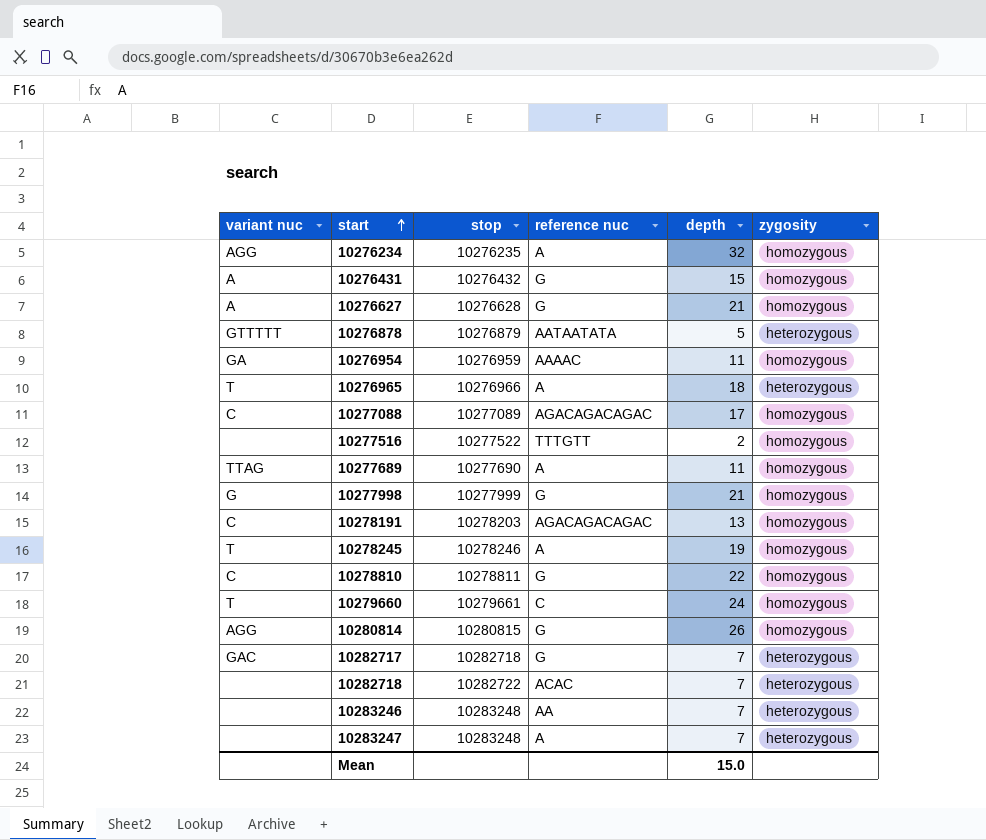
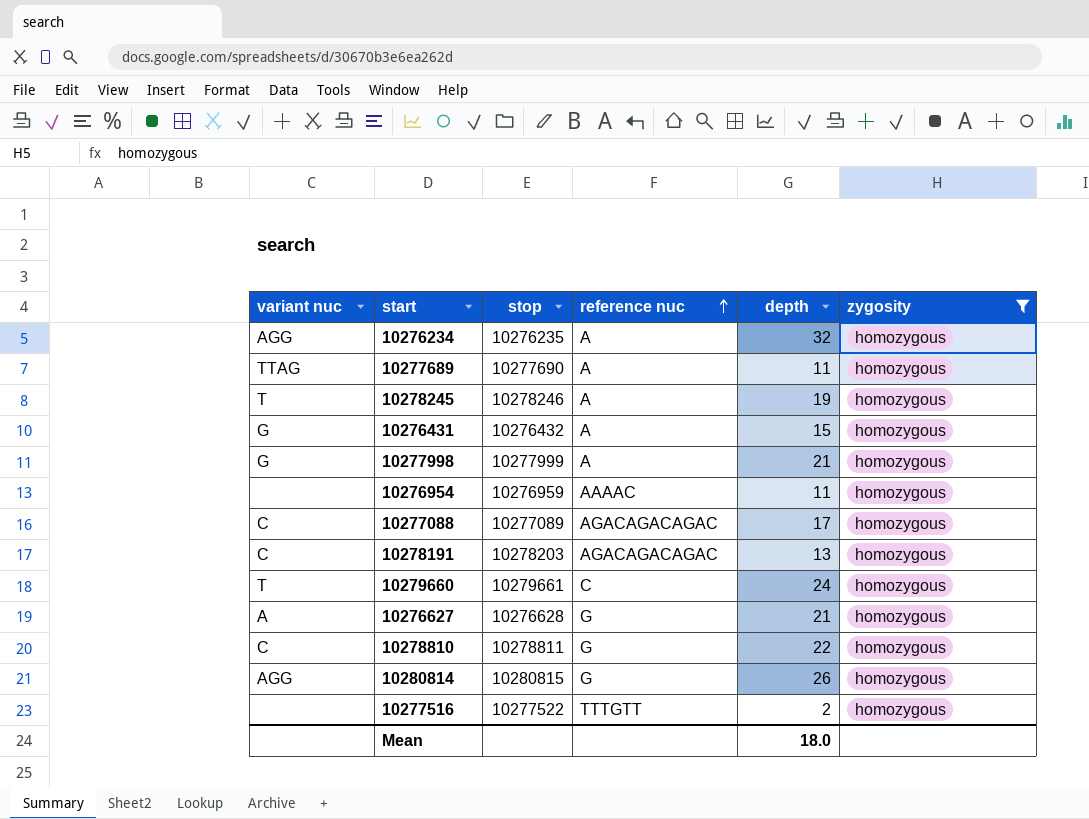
filter: none -> zygosity = homozygous
row order: start ascending -> reference nuc ascending
10276431 | variant nuc: A -> G
10276431 | reference nuc: G -> A
10277998 | reference nuc: G -> A
10276954 | variant nuc: GA -> none
Mean | depth: 15.0 -> 18.0

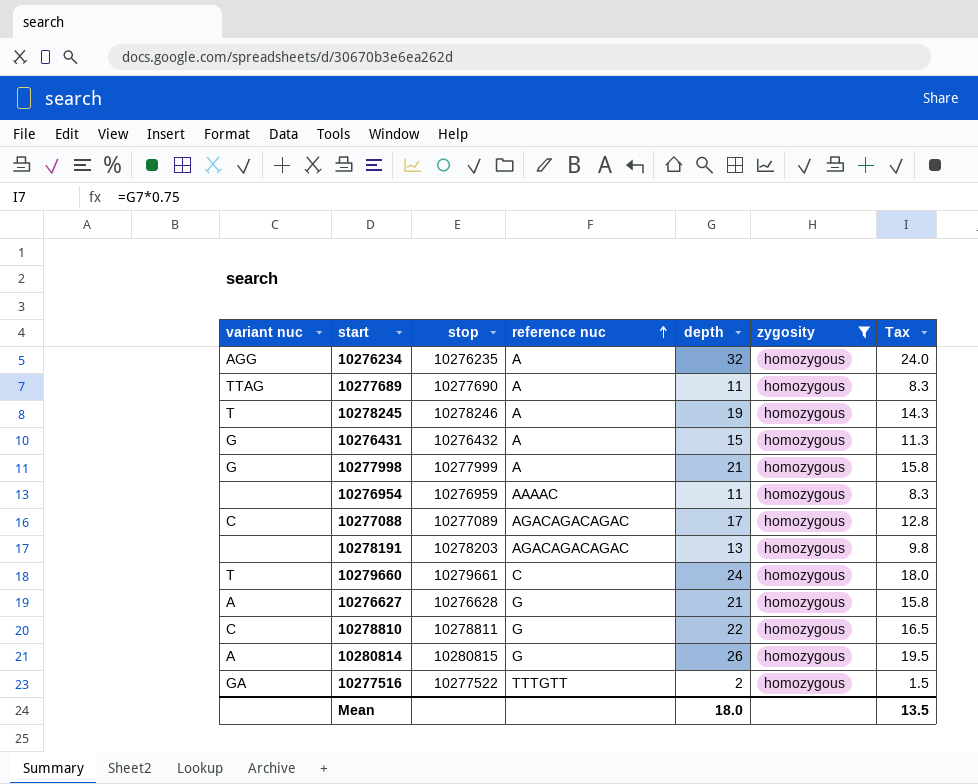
column Tax | formula: none -> [depth] * 0.75
10278191 | variant nuc: C -> none
10280814 | variant nuc: AGG -> A
10277516 | variant nuc: none -> GA

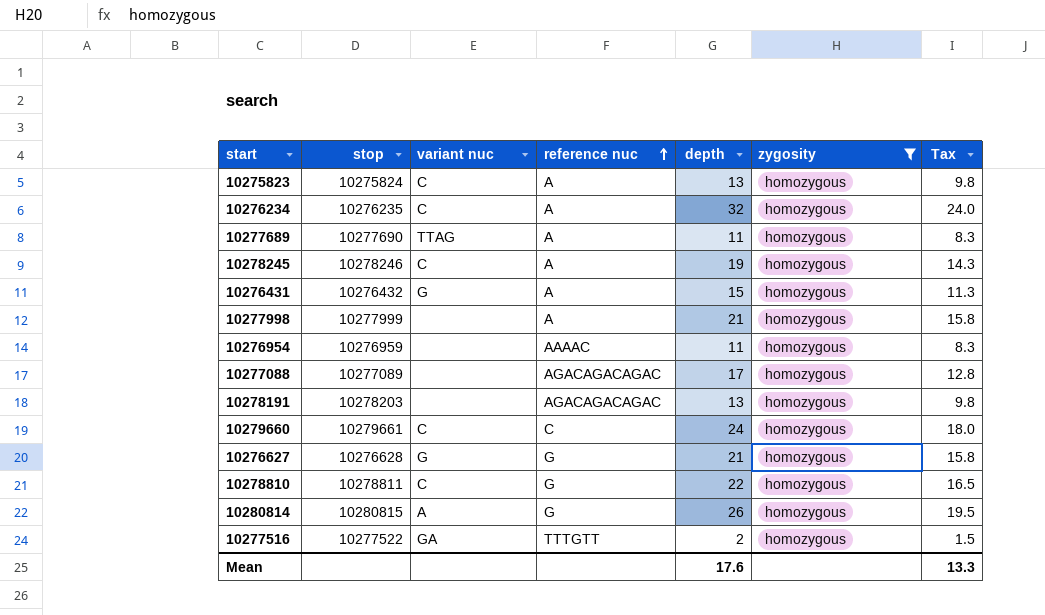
column variant nuc | position: 1 -> 3
row 10275823: none -> 10275824 | C | A | 13 | homozygous | 9.8
10276234 | variant nuc: AGG -> C
10278245 | variant nuc: T -> C
10277998 | variant nuc: G -> none
10277088 | variant nuc: C -> none
10279660 | variant nuc: T -> C
10276627 | variant nuc: A -> G
Mean | depth: 18.0 -> 17.6
Mean | Tax: 13.5 -> 13.3

